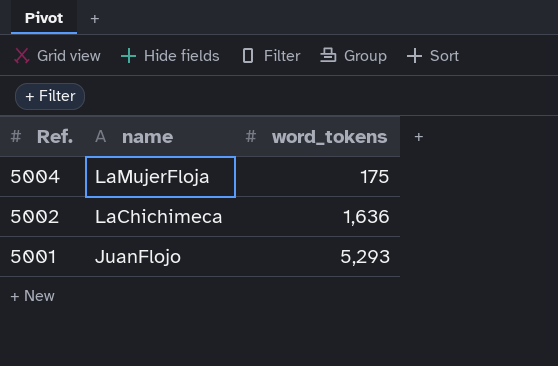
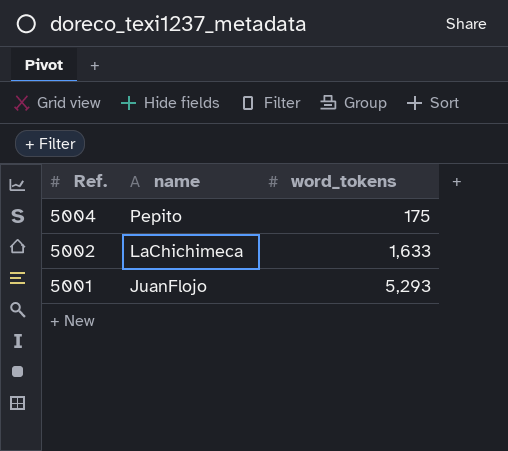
5004 | name: LaMujerFloja -> Pepito
5002 | word_tokens: 1,636 -> 1,633

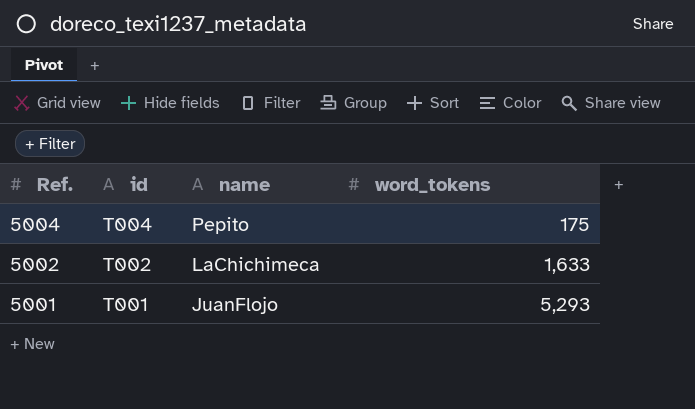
column id | position: none -> 2

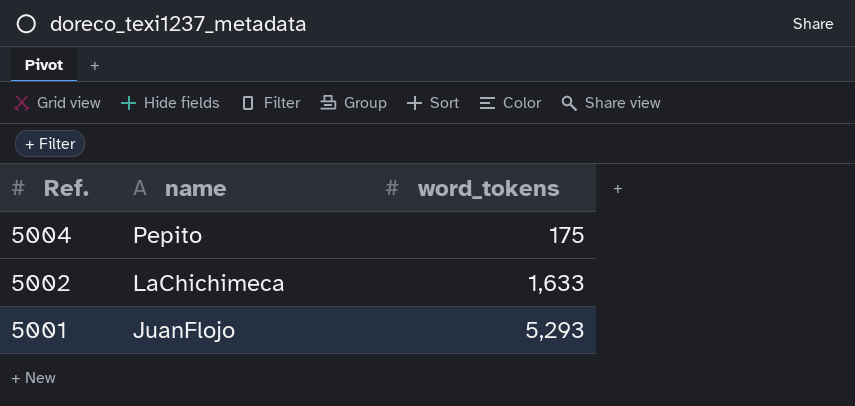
column id | position: 2 -> none

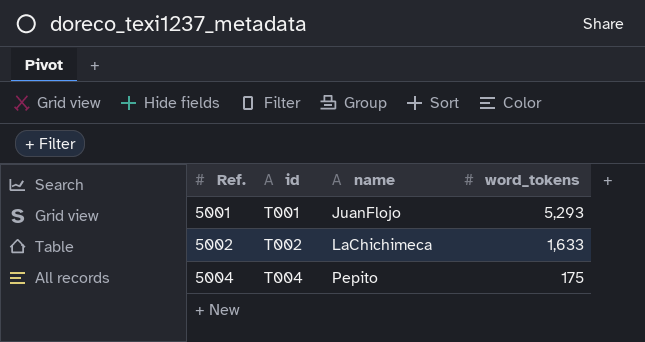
row order: Ref. descending -> Ref. ascending
column id | position: none -> 2

